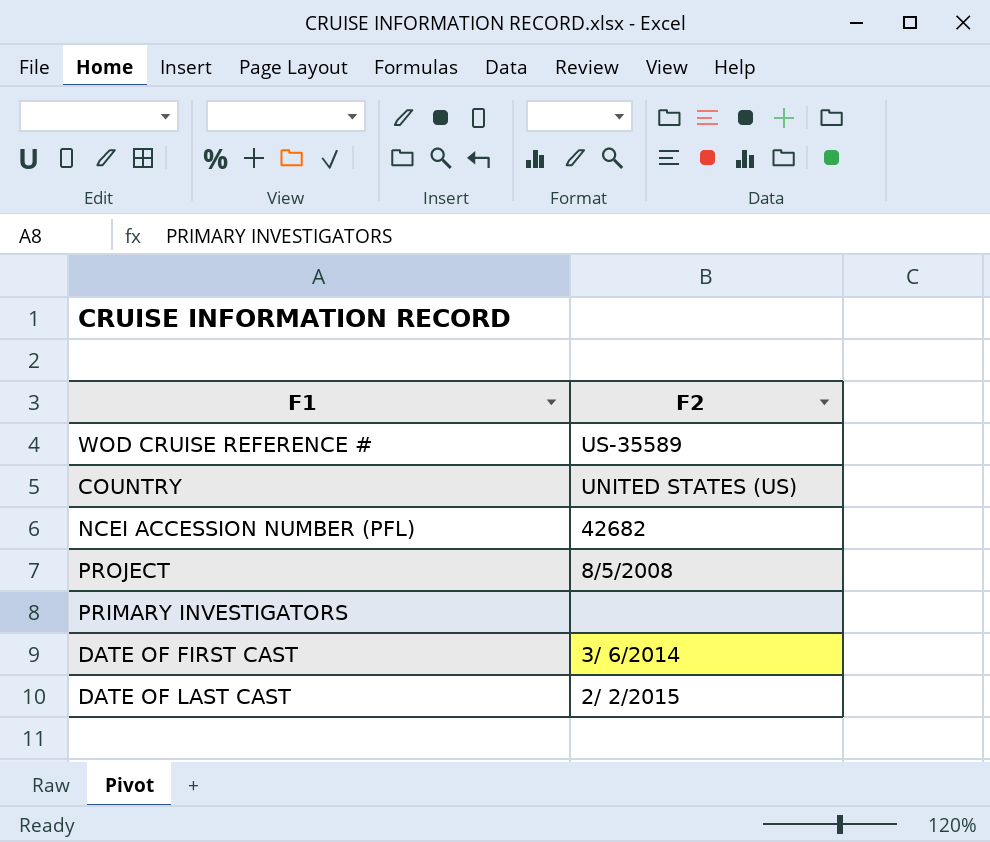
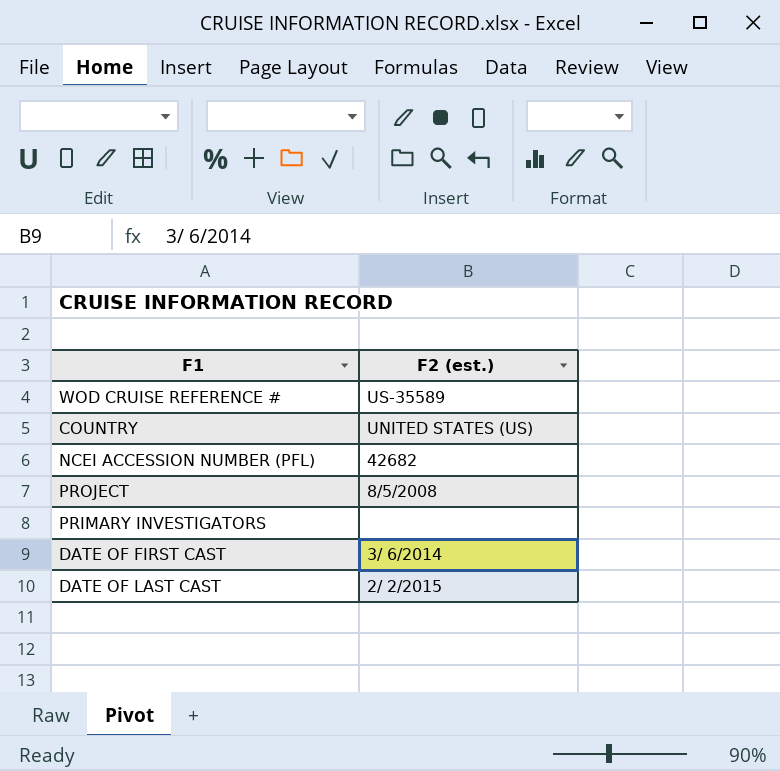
column name: F2 -> F2 (est.)

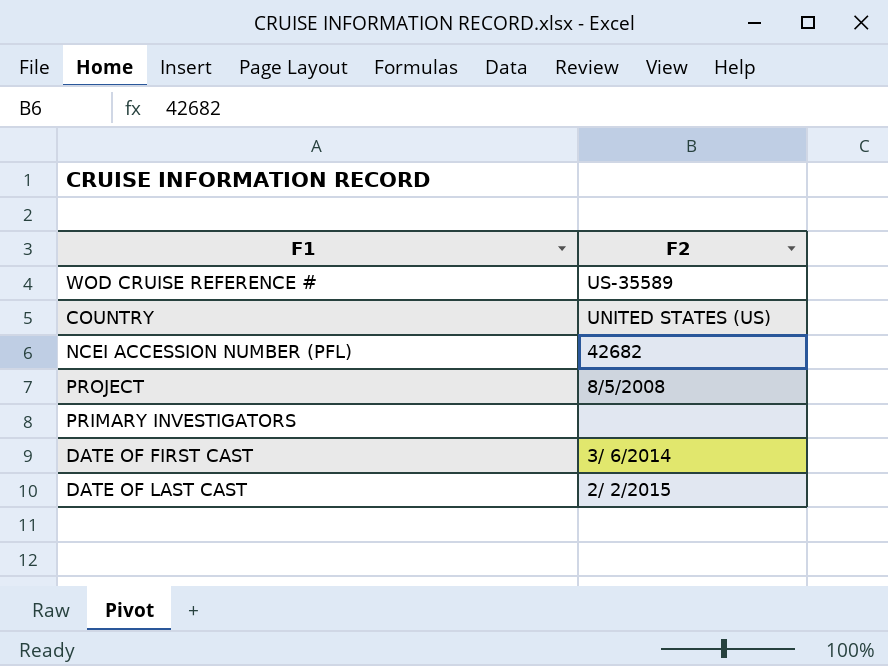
column name: F2 (est.) -> F2

